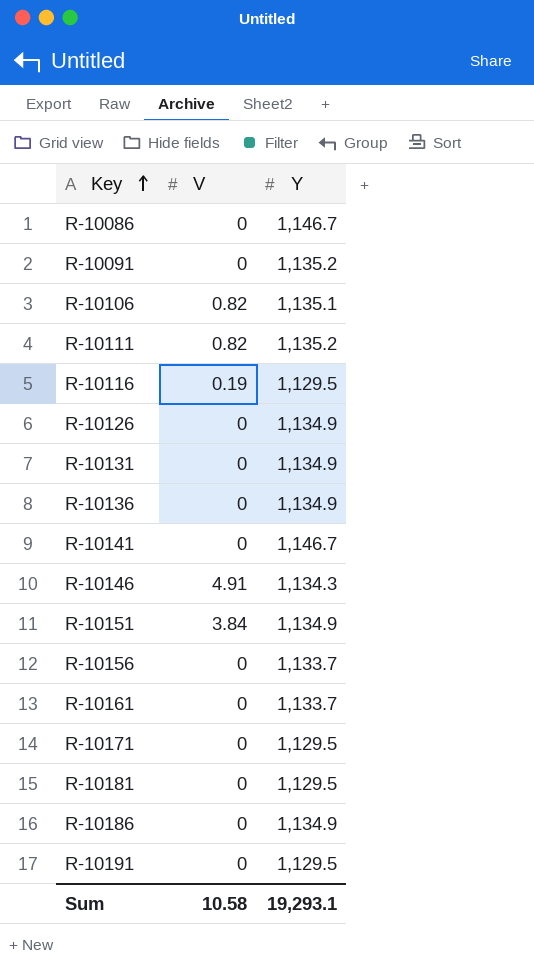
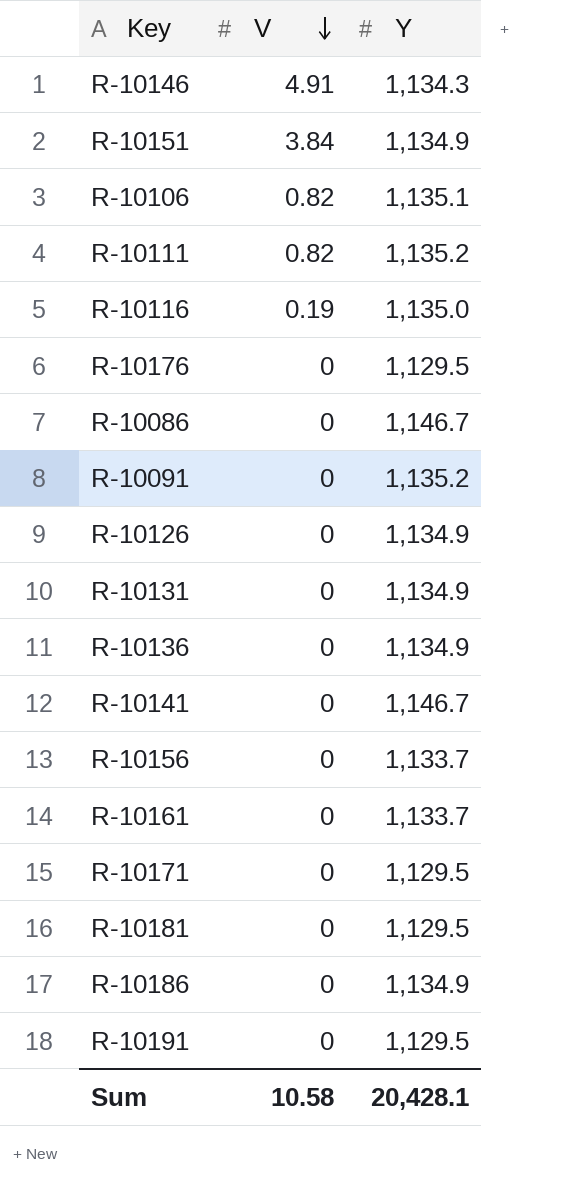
row order: Key ascending -> V descending
R-10116 | Y: 1,129.5 -> 1,135.0
row R-10176: none -> 0 | 1,129.5
Sum | Y: 19,293.1 -> 20,428.1

